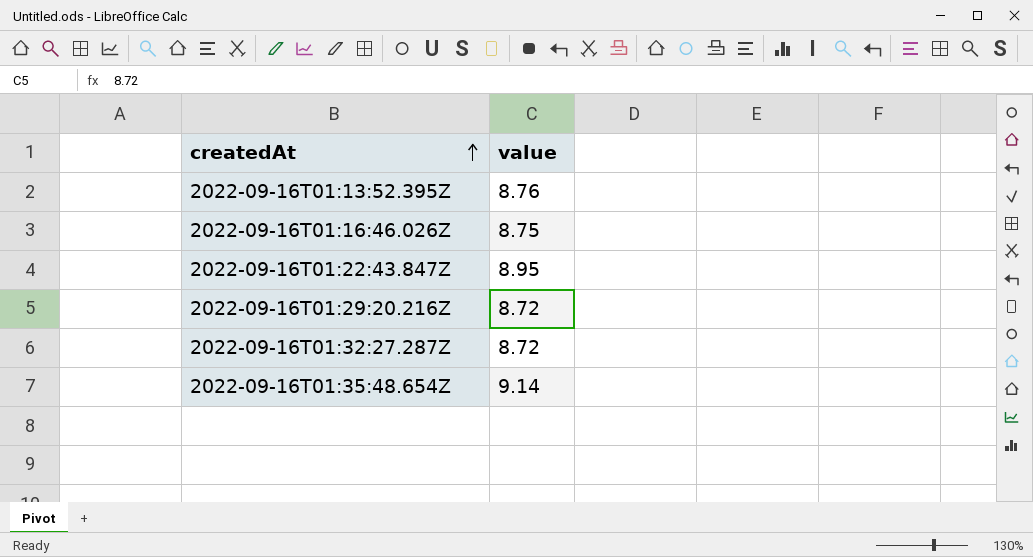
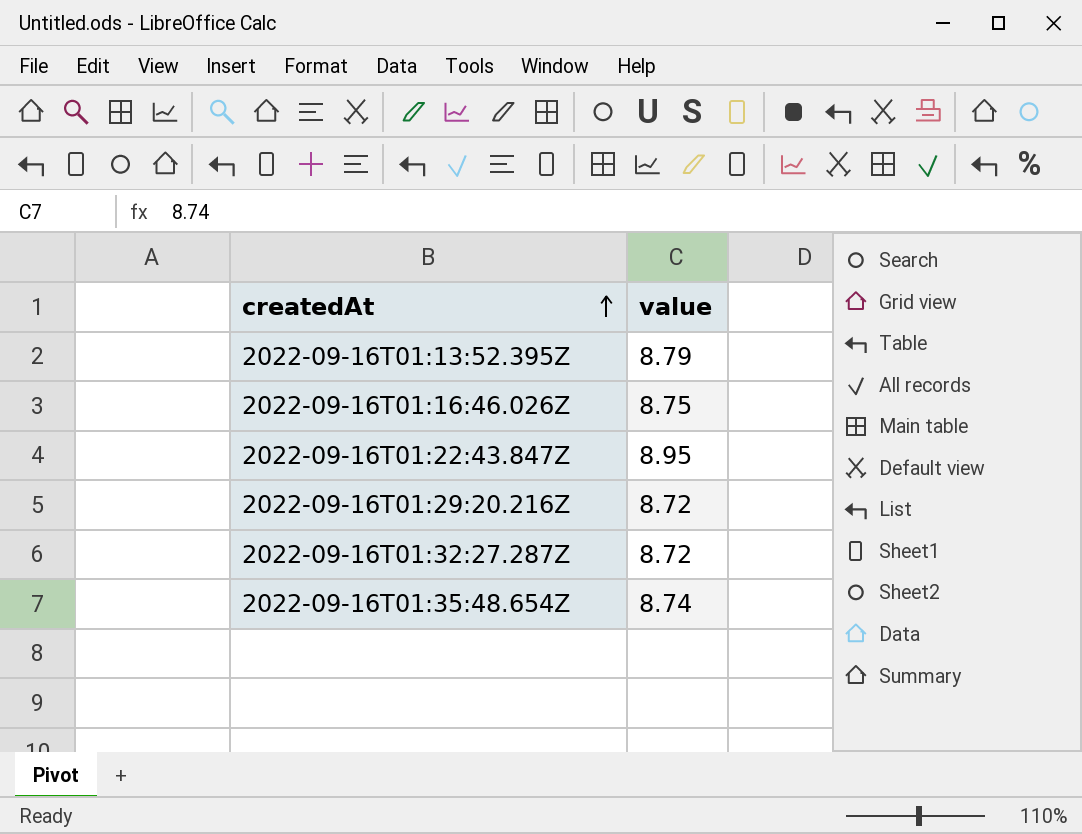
2022-09-16T01:13:52.395Z | value: 8.76 -> 8.79
2022-09-16T01:35:48.654Z | value: 9.14 -> 8.74

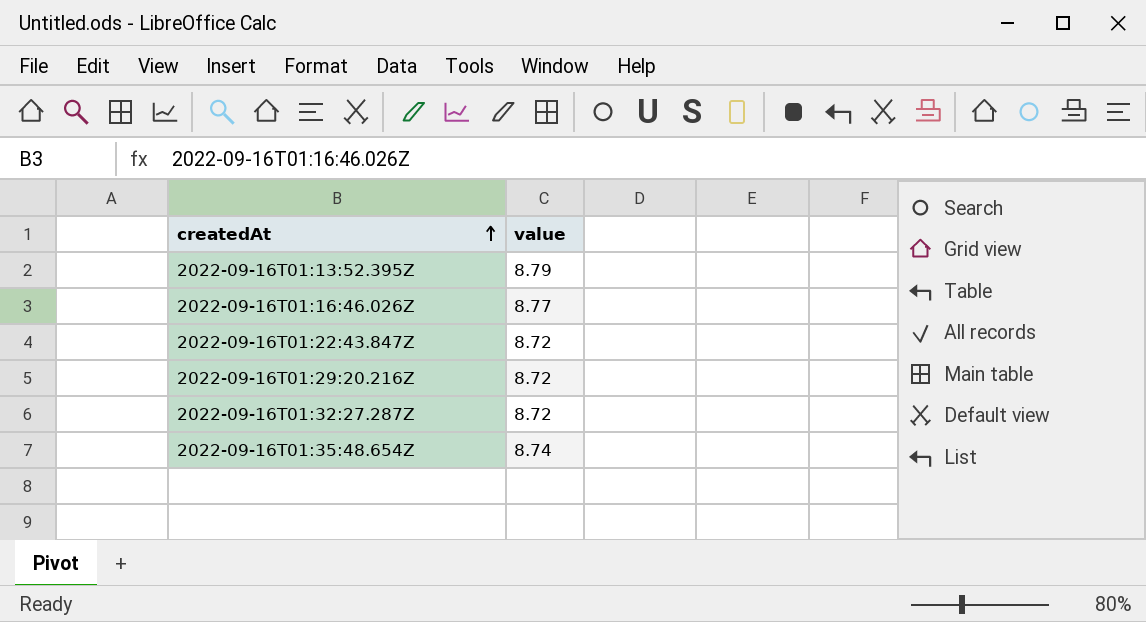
2022-09-16T01:16:46.026Z | value: 8.75 -> 8.77
2022-09-16T01:22:43.847Z | value: 8.95 -> 8.72

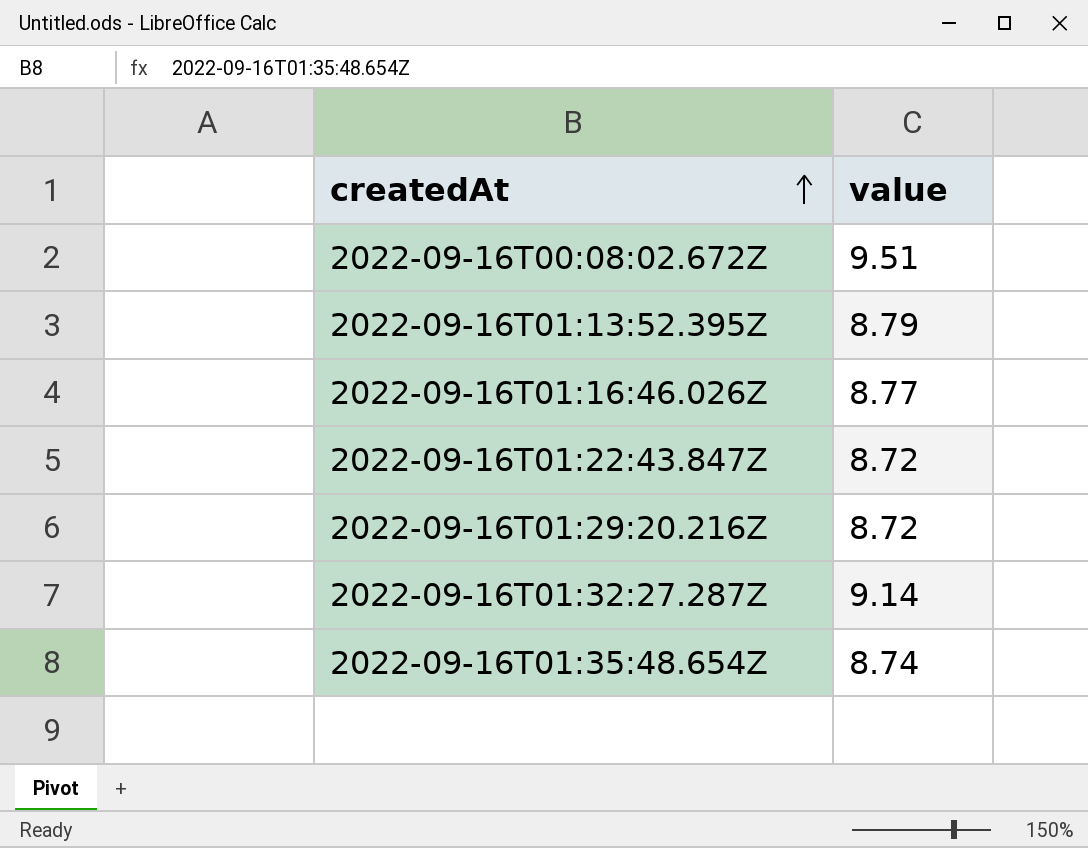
row 2022-09-16T00:08:02.672Z: none -> 9.51
2022-09-16T01:32:27.287Z | value: 8.72 -> 9.14

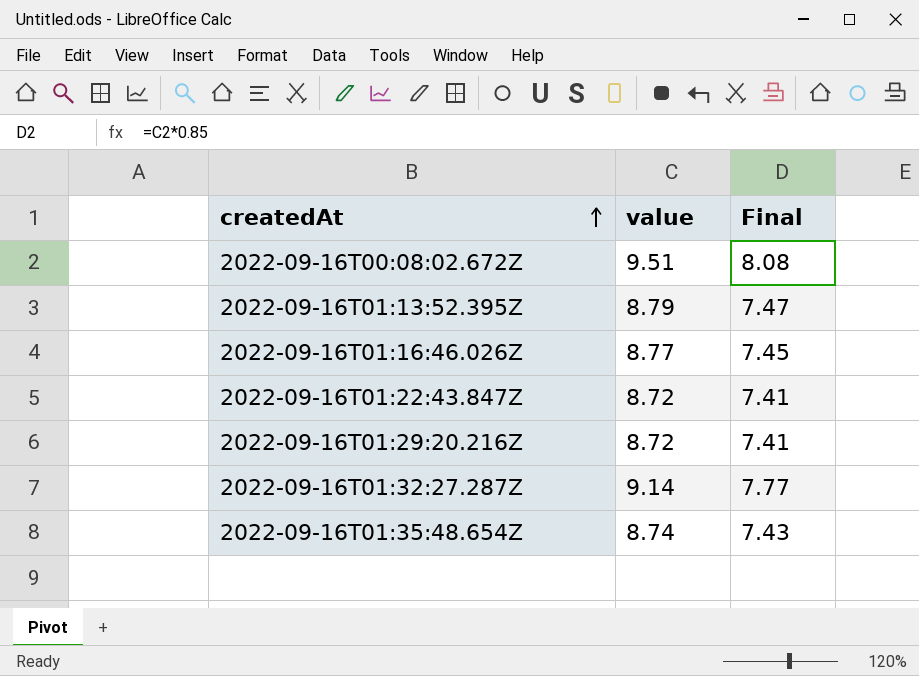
column Final | formula: none -> [value] * 0.85

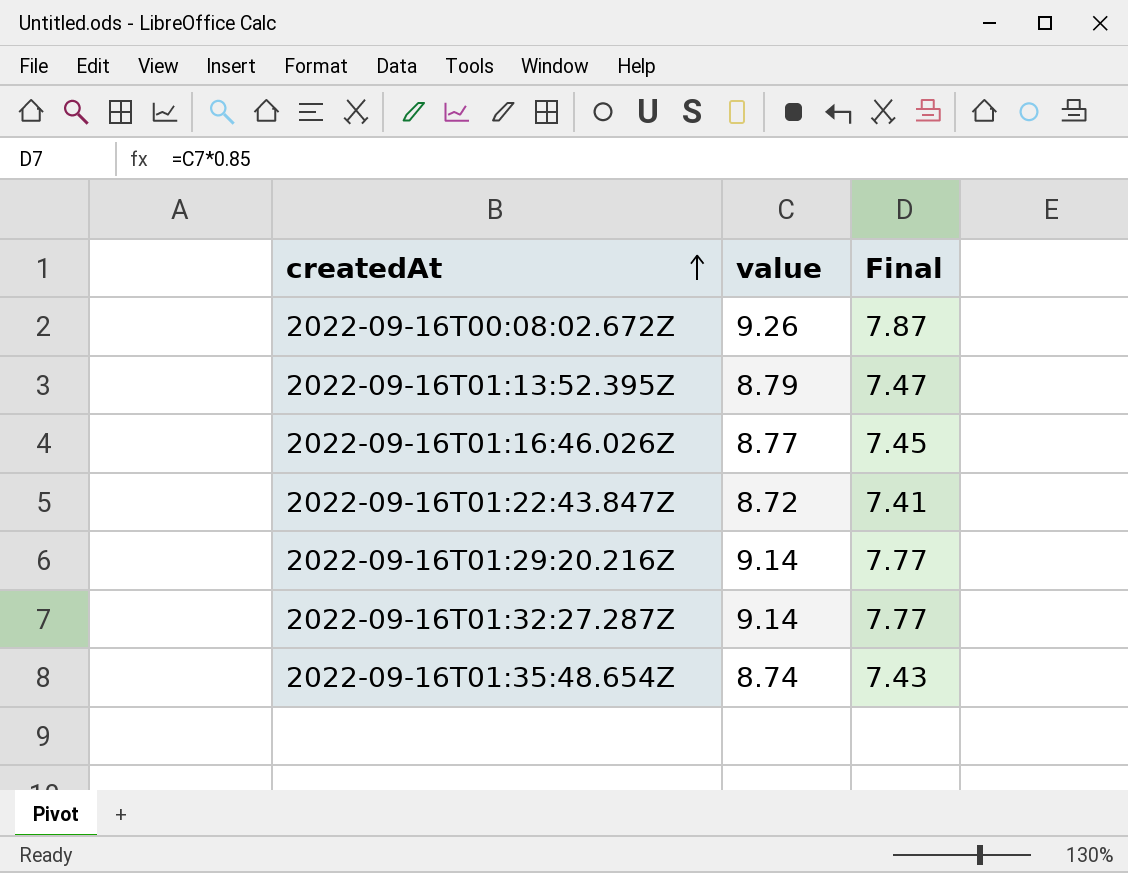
2022-09-16T00:08:02.672Z | value: 9.51 -> 9.26
2022-09-16T00:08:02.672Z | Final: 8.08 -> 7.87
2022-09-16T01:29:20.216Z | value: 8.72 -> 9.14
2022-09-16T01:29:20.216Z | Final: 7.41 -> 7.77

